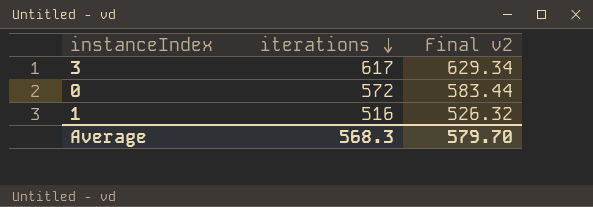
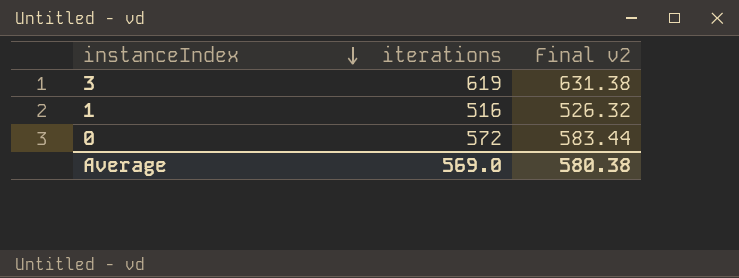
row order: iterations descending -> instanceIndex descending
3 | iterations: 617 -> 619
3 | Final v2: 629.34 -> 631.38
Average | iterations: 568.3 -> 569.0
Average | Final v2: 579.70 -> 580.38

